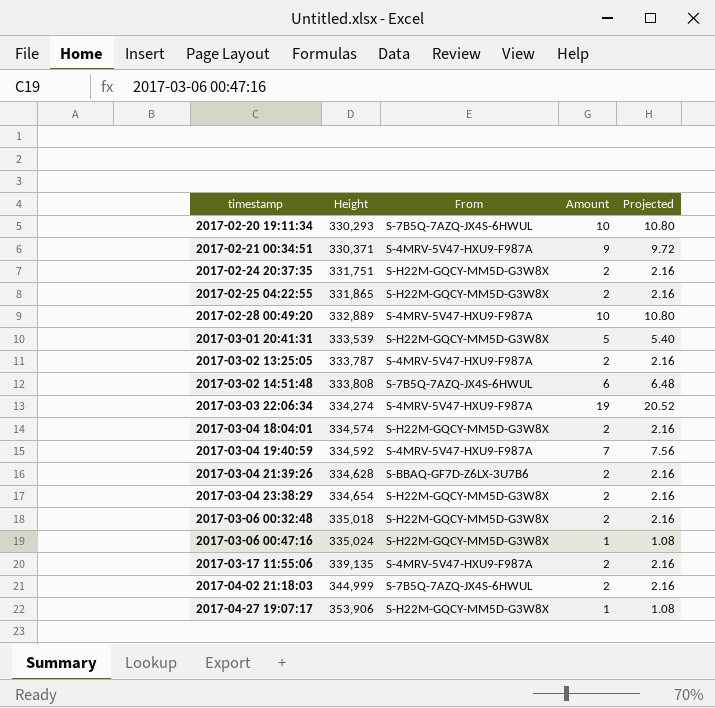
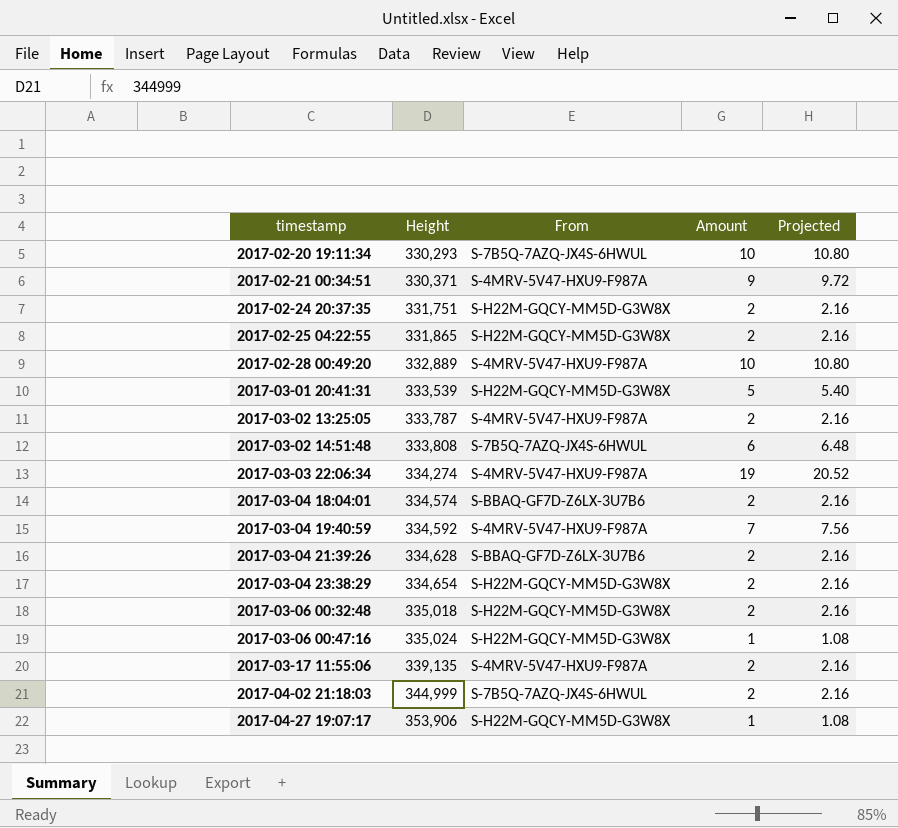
2017-03-04 18:04:01 | From: S-H22M-GQCY-MM5D-G3W8X -> S-BBAQ-GF7D-Z6LX-3U7B6

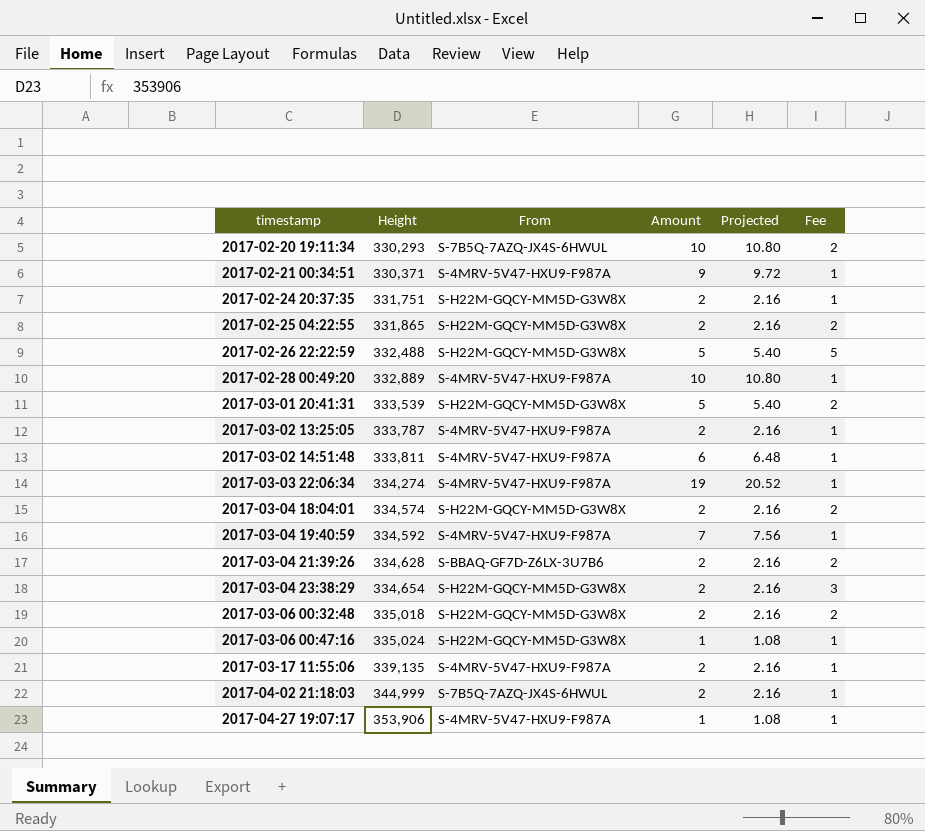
column Fee | position: none -> 6
row 2017-02-26 22:22:59: none -> 332,488 | S-H22M-GQCY-MM5D-G3W8X | 5 | 5.40 | 5
2017-03-02 14:51:48 | Height: 333,808 -> 333,811
2017-03-02 14:51:48 | From: S-7B5Q-7AZQ-JX4S-6HWUL -> S-4MRV-5V47-HXU9-F987A
2017-03-04 18:04:01 | From: S-BBAQ-GF7D-Z6LX-3U7B6 -> S-H22M-GQCY-MM5D-G3W8X
2017-04-27 19:07:17 | From: S-H22M-GQCY-MM5D-G3W8X -> S-4MRV-5V47-HXU9-F987A

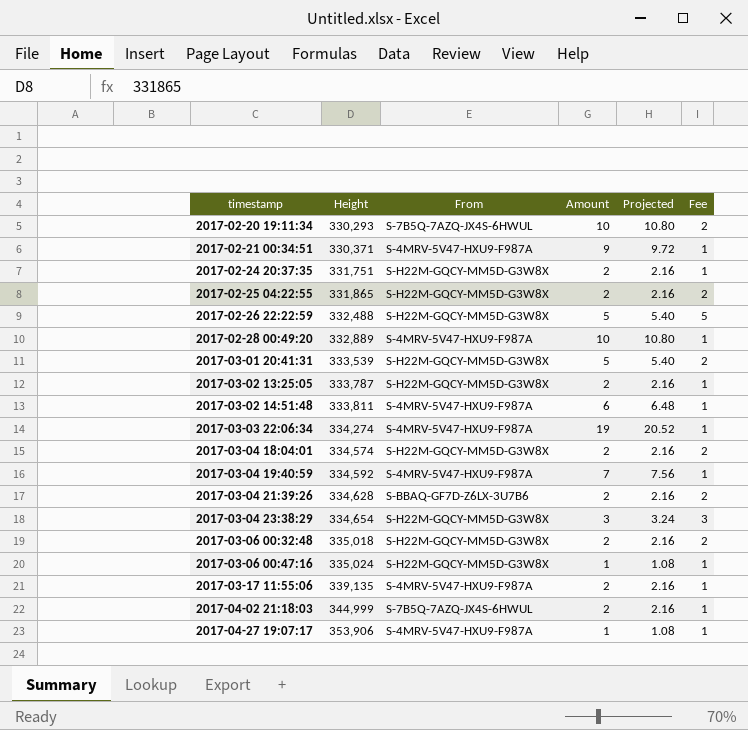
2017-03-02 13:25:05 | From: S-4MRV-5V47-HXU9-F987A -> S-H22M-GQCY-MM5D-G3W8X
2017-03-04 23:38:29 | Amount: 2 -> 3
2017-03-04 23:38:29 | Projected: 2.16 -> 3.24

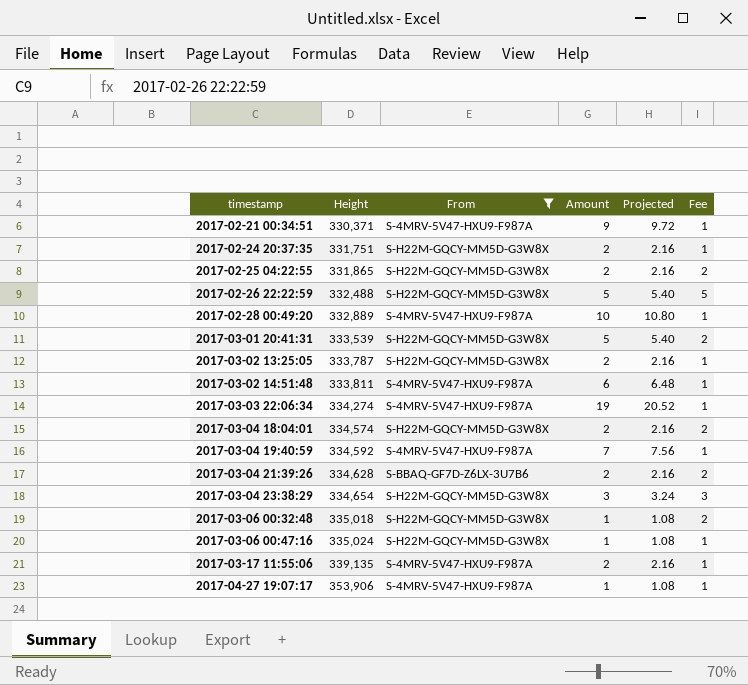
filter: none -> From != S-7B5Q-7AZQ-JX4S-6HWUL
2017-03-06 00:32:48 | Amount: 2 -> 1
2017-03-06 00:32:48 | Projected: 2.16 -> 1.08

